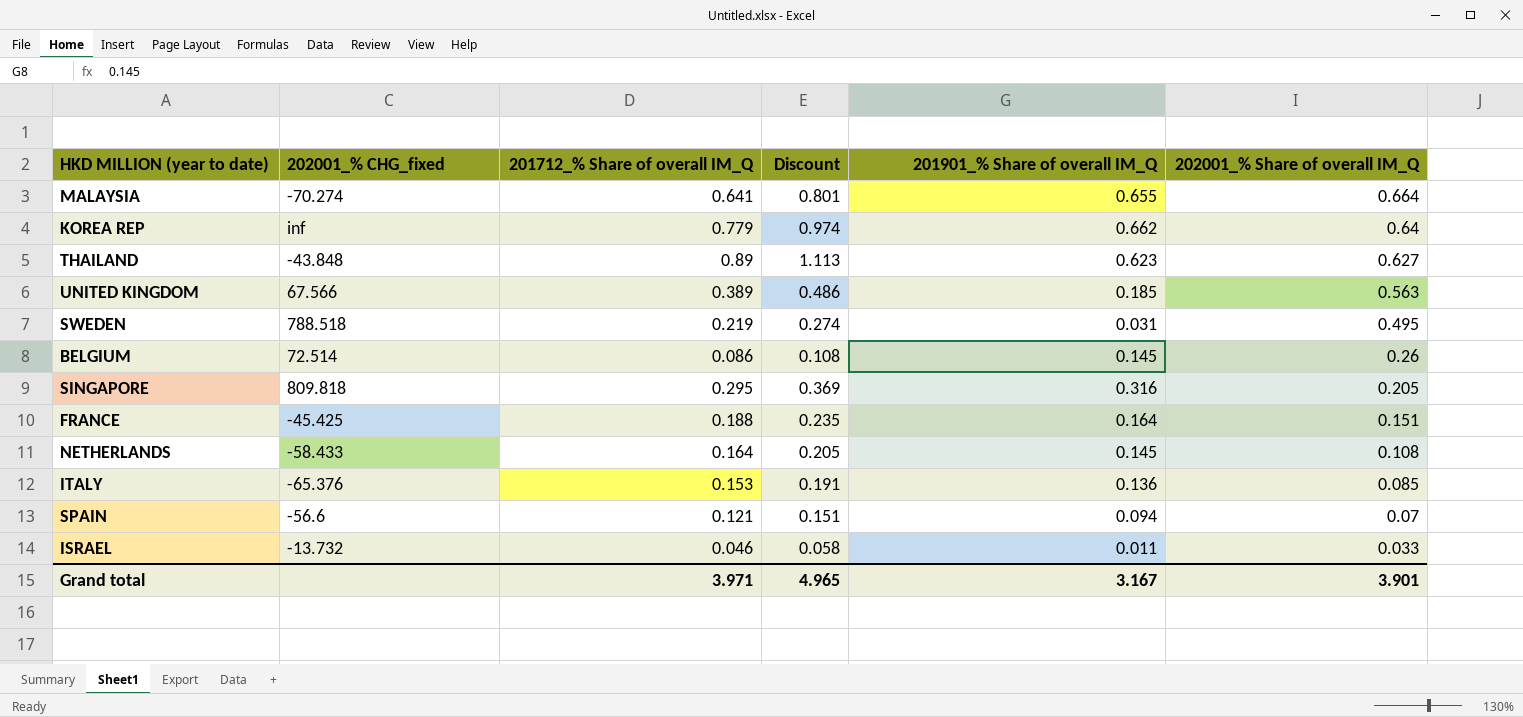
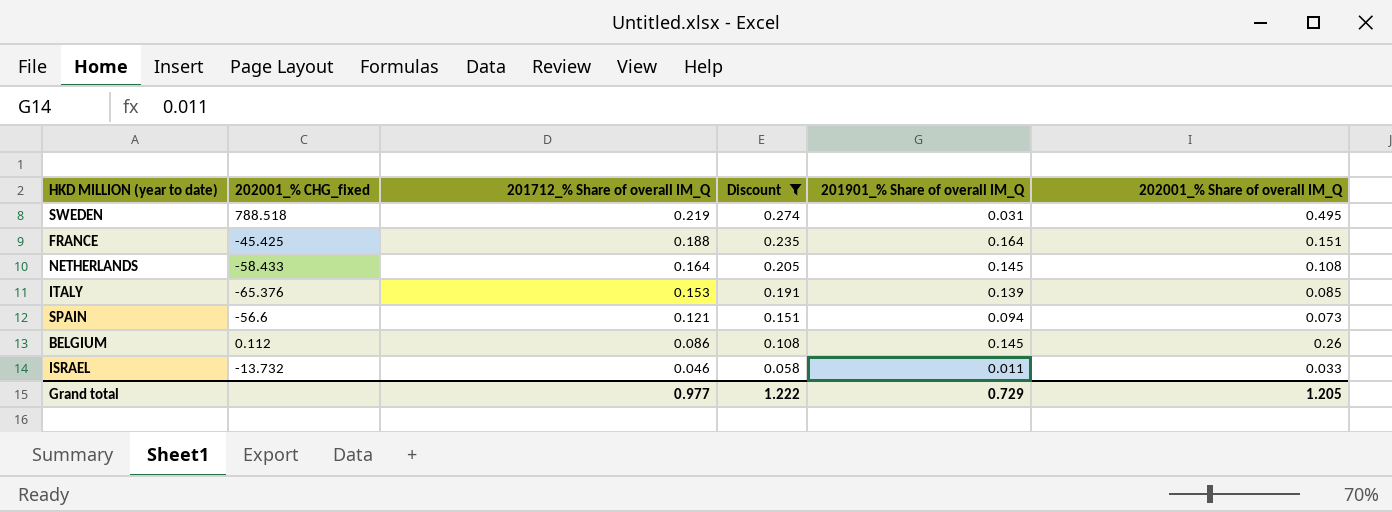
filter: none -> Discount <= 0.274
row order: 202001_% Share of overall IM_Q descending -> 201712_% Share of overall IM_Q descending
ITALY | 201901_% Share of overall IM_Q: 0.136 -> 0.139
SPAIN | 202001_% Share of overall IM_Q: 0.07 -> 0.073
BELGIUM | 202001_% CHG_fixed: 72.514 -> 0.112
Grand total | 201712_% Share of overall IM_Q: 3.971 -> 0.977
Grand total | Discount: 4.965 -> 1.222
Grand total | 201901_% Share of overall IM_Q: 3.167 -> 0.729
Grand total | 202001_% Share of overall IM_Q: 3.901 -> 1.205

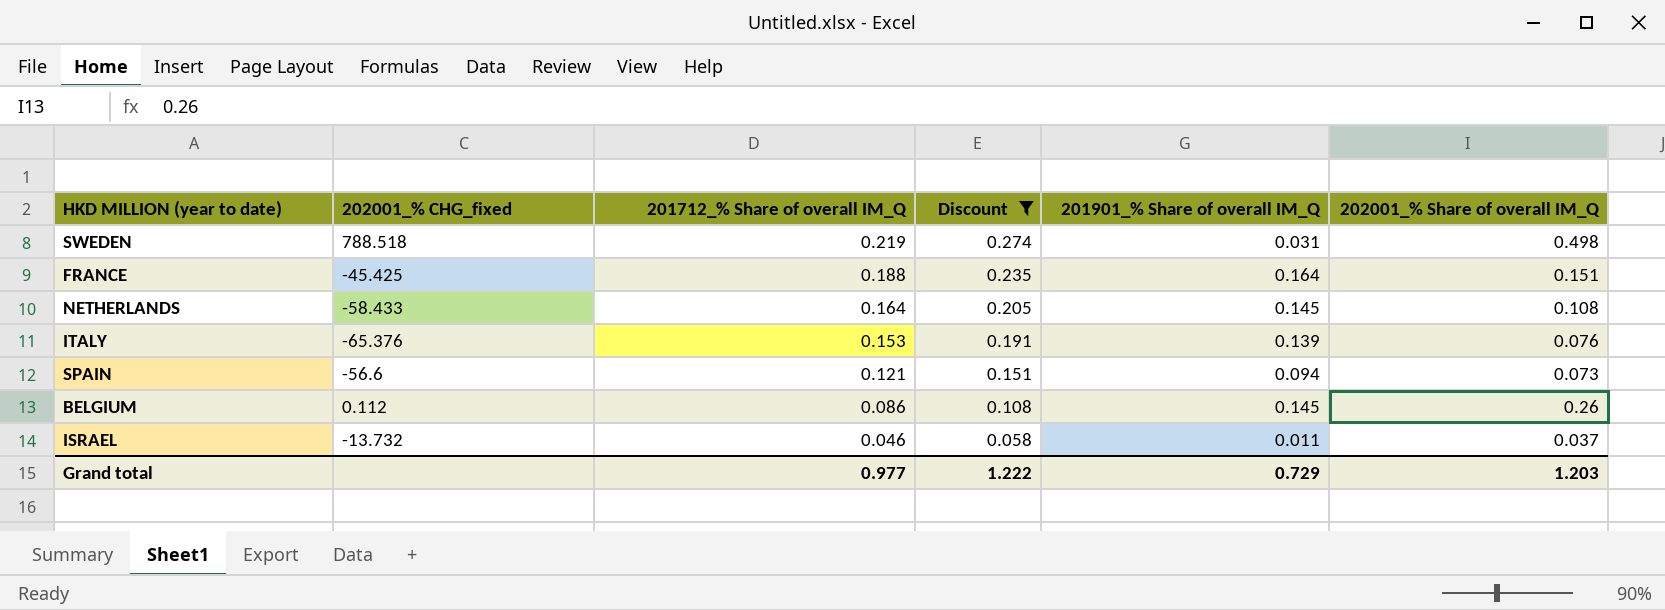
SWEDEN | 202001_% Share of overall IM_Q: 0.495 -> 0.498
ITALY | 202001_% Share of overall IM_Q: 0.085 -> 0.076
ISRAEL | 202001_% Share of overall IM_Q: 0.033 -> 0.037
Grand total | 202001_% Share of overall IM_Q: 1.205 -> 1.203

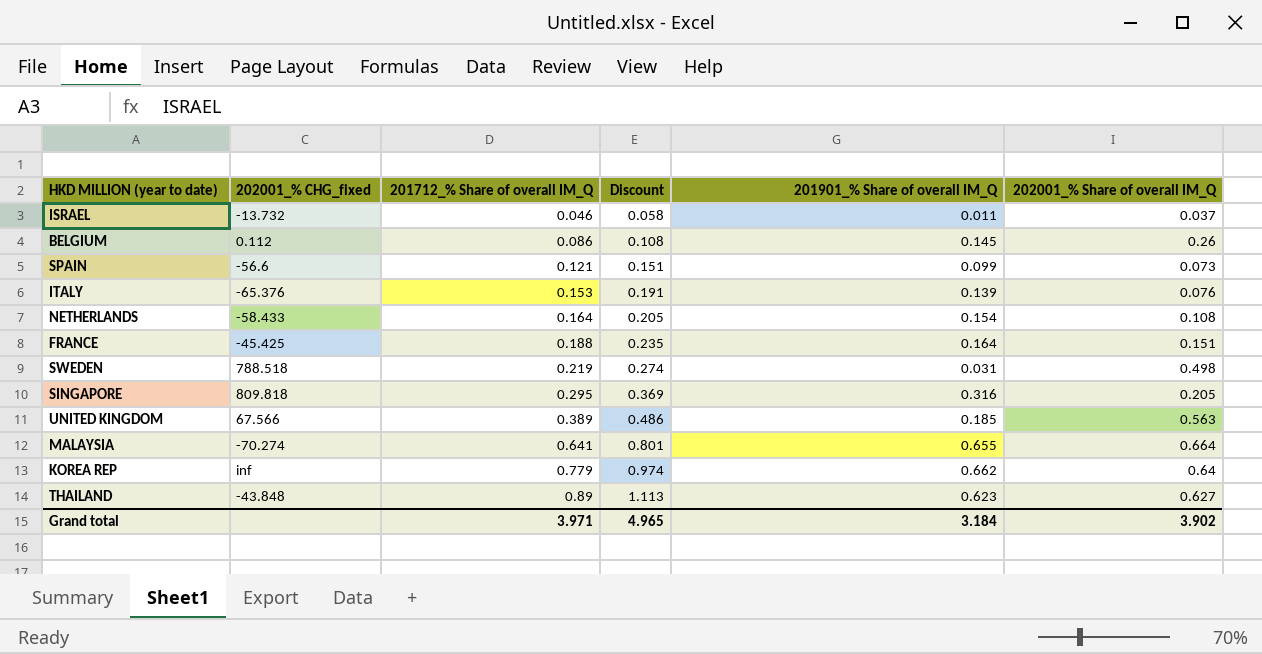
filter: Discount <= 0.274 -> none
row order: 201712_% Share of overall IM_Q descending -> 201712_% Share of overall IM_Q ascending
SPAIN | 201901_% Share of overall IM_Q: 0.094 -> 0.099
NETHERLANDS | 201901_% Share of overall IM_Q: 0.145 -> 0.154
Grand total | 201712_% Share of overall IM_Q: 0.977 -> 3.971
Grand total | Discount: 1.222 -> 4.965
Grand total | 201901_% Share of overall IM_Q: 0.729 -> 3.184
Grand total | 202001_% Share of overall IM_Q: 1.203 -> 3.902

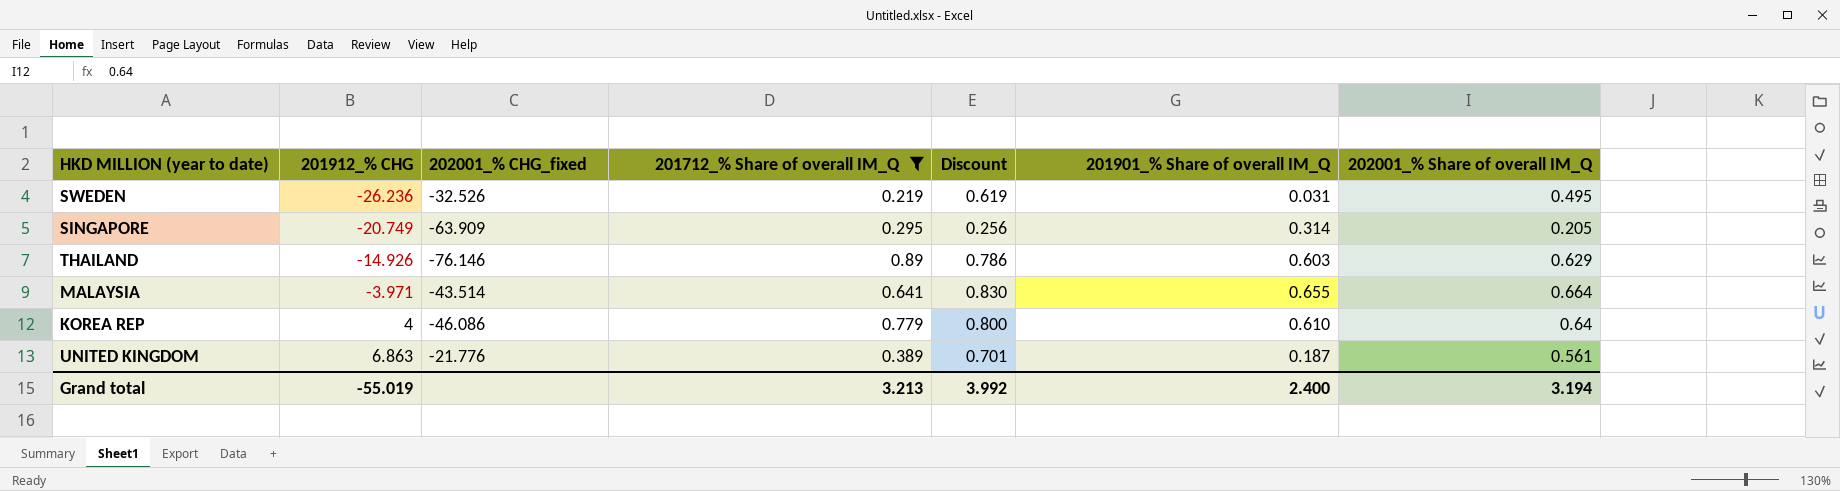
filter: none -> 201712_% Share of overall IM_Q >= 0.219
row order: 201712_% Share of overall IM_Q ascending -> 201912_% CHG ascending
column 201912_% CHG | position: none -> 2
column Discount | formula: [201712_% Share of overall IM_Q] * 1.25 -> [202001_% Share of overall IM_Q] * 1.25
SWEDEN | 202001_% CHG_fixed: 788.518 -> -32.526
SWEDEN | 202001_% Share of overall IM_Q: 0.498 -> 0.495
SINGAPORE | 202001_% CHG_fixed: 809.818 -> -63.909
SINGAPORE | 201901_% Share of overall IM_Q: 0.316 -> 0.314
THAILAND | 202001_% CHG_fixed: -43.848 -> -76.146
THAILAND | 201901_% Share of overall IM_Q: 0.623 -> 0.603
THAILAND | 202001_% Share of overall IM_Q: 0.627 -> 0.629
MALAYSIA | 202001_% CHG_fixed: -70.274 -> -43.514
KOREA REP | 202001_% CHG_fixed: inf -> -46.086
KOREA REP | 201901_% Share of overall IM_Q: 0.662 -> 0.610
UNITED KINGDOM | 202001_% CHG_fixed: 67.566 -> -21.776
UNITED KINGDOM | 201901_% Share of overall IM_Q: 0.185 -> 0.187
UNITED KINGDOM | 202001_% Share of overall IM_Q: 0.563 -> 0.561
Grand total | 201712_% Share of overall IM_Q: 3.971 -> 3.213
Grand total | Discount: 4.965 -> 3.992
Grand total | 201901_% Share of overall IM_Q: 3.184 -> 2.400
Grand total | 202001_% Share of overall IM_Q: 3.902 -> 3.194

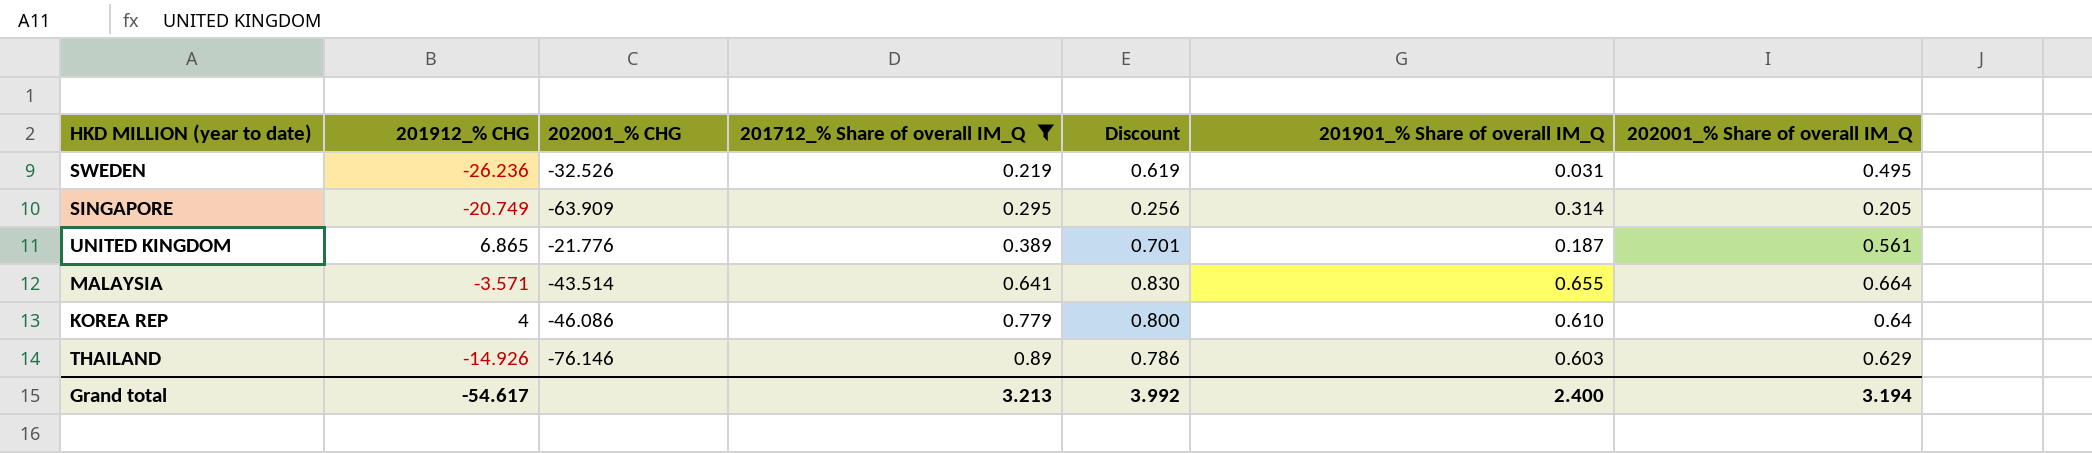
row order: 201912_% CHG ascending -> 201712_% Share of overall IM_Q ascending
column name: 202001_% CHG_fixed -> 202001_% CHG
UNITED KINGDOM | 201912_% CHG: 6.863 -> 6.865
MALAYSIA | 201912_% CHG: -3.971 -> -3.571
Grand total | 201912_% CHG: -55.019 -> -54.617

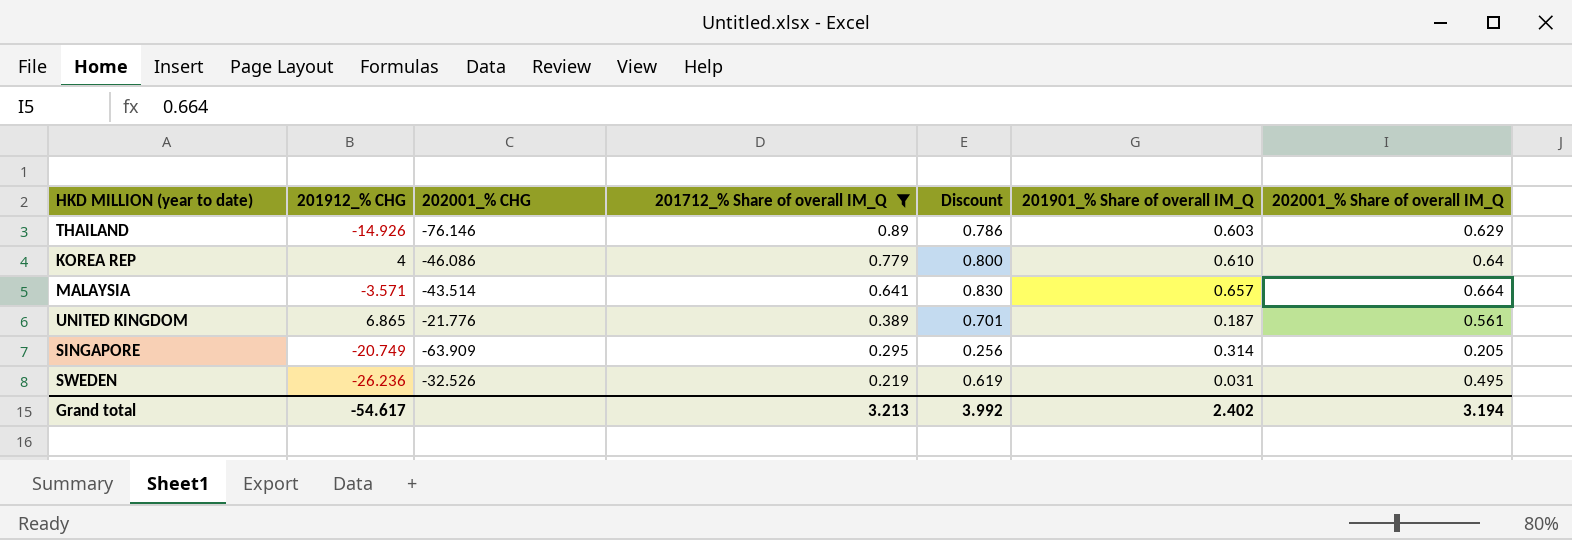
row order: 201712_% Share of overall IM_Q ascending -> 201712_% Share of overall IM_Q descending
MALAYSIA | 201901_% Share of overall IM_Q: 0.655 -> 0.657
Grand total | 201901_% Share of overall IM_Q: 2.400 -> 2.402

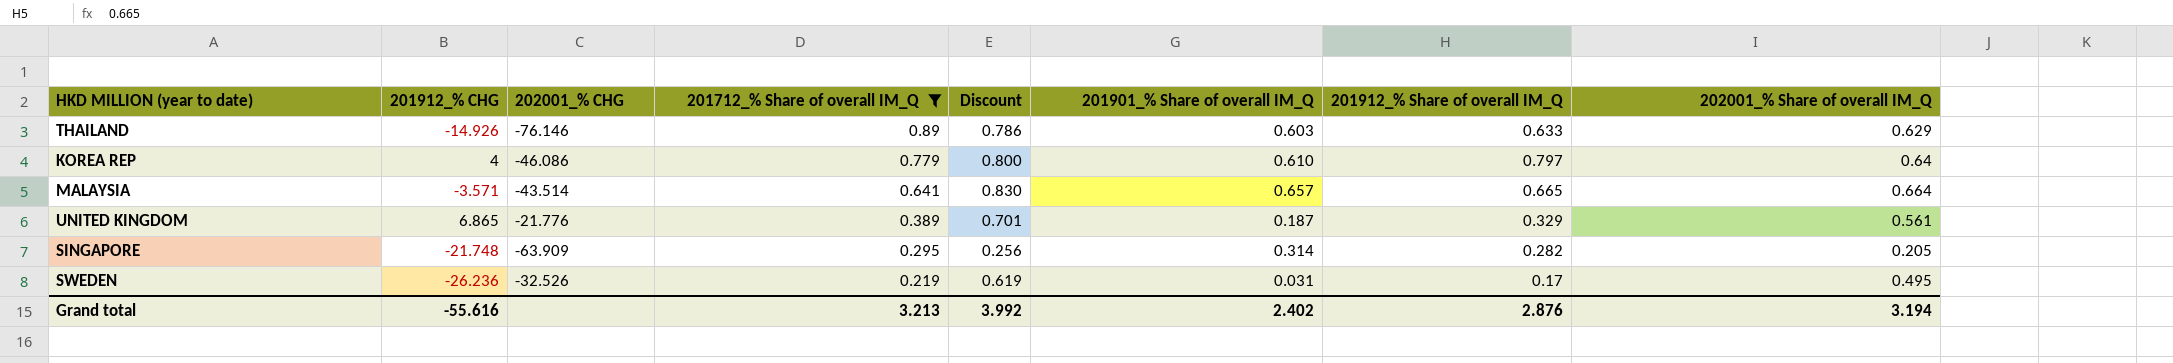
column 201912_% Share of overall IM_Q | position: none -> 7
SINGAPORE | 201912_% CHG: -20.749 -> -21.748
Grand total | 201912_% CHG: -54.617 -> -55.616

